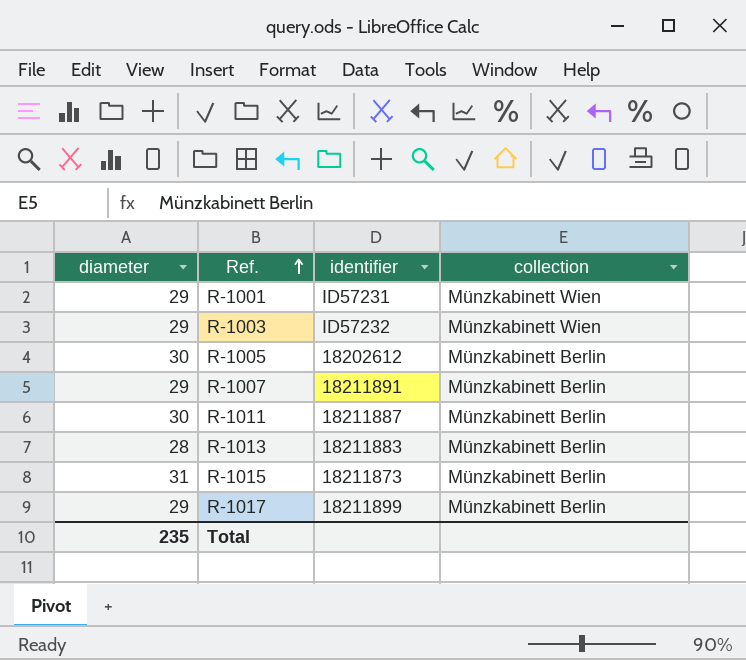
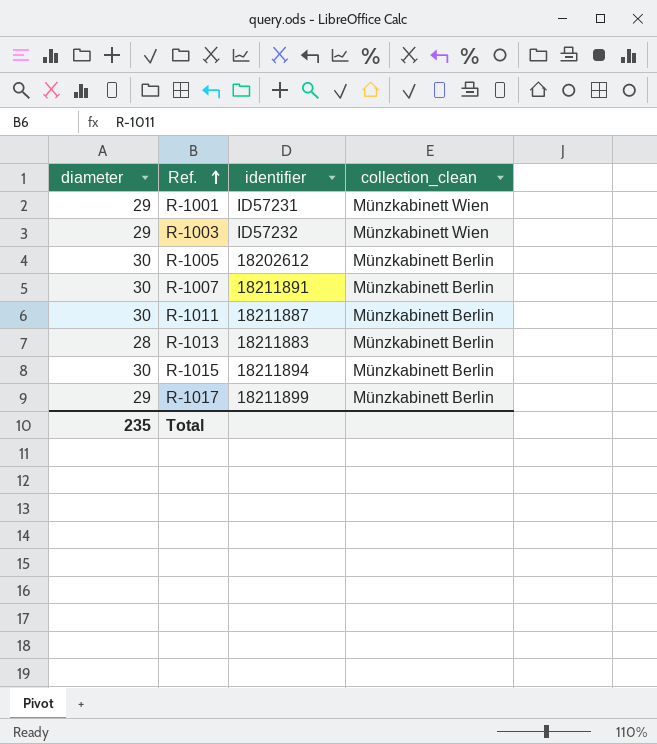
column name: collection -> collection_clean
R-1007 | diameter: 29 -> 30
R-1015 | diameter: 31 -> 30
R-1015 | identifier: 18211873 -> 18211894

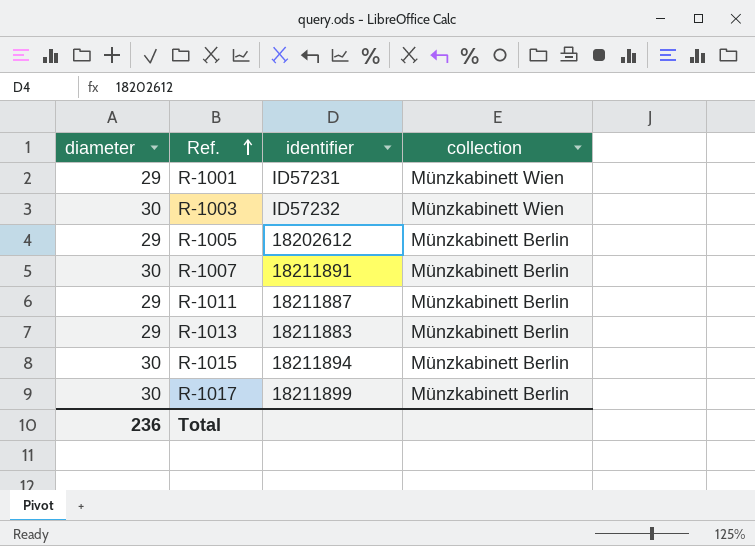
column name: collection_clean -> collection
R-1003 | diameter: 29 -> 30
R-1005 | diameter: 30 -> 29
R-1011 | diameter: 30 -> 29
R-1013 | diameter: 28 -> 29
R-1017 | diameter: 29 -> 30
Total | diameter: 235 -> 236

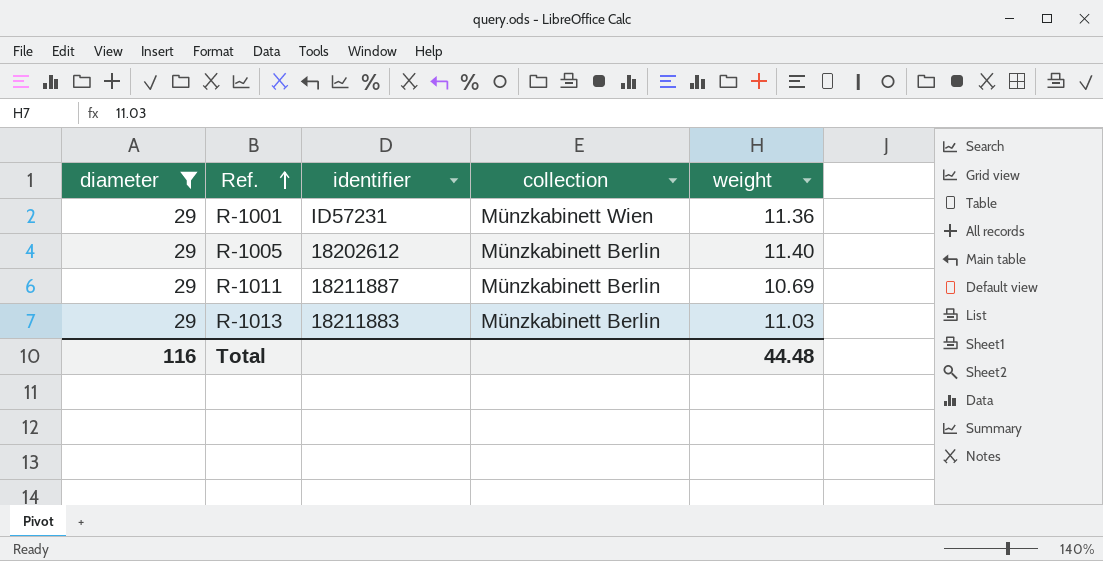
filter: none -> diameter = 29
column weight | position: none -> 5
Total | diameter: 236 -> 116

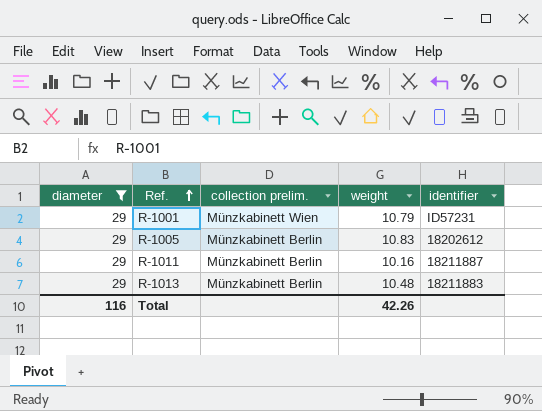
column name: collection -> collection prelim.
column identifier | position: 3 -> 5
R-1001 | weight: 11.36 -> 10.79
R-1005 | weight: 11.40 -> 10.83
R-1011 | weight: 10.69 -> 10.16
R-1013 | weight: 11.03 -> 10.48
Total | weight: 44.48 -> 42.26

